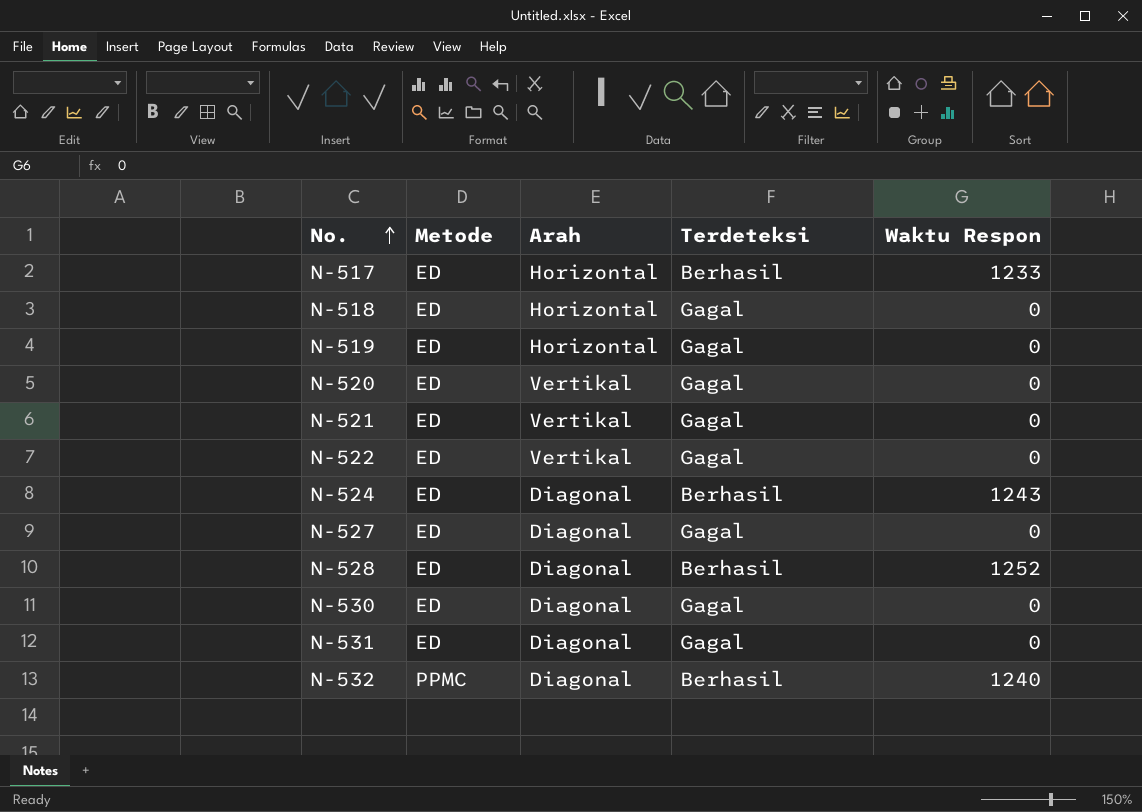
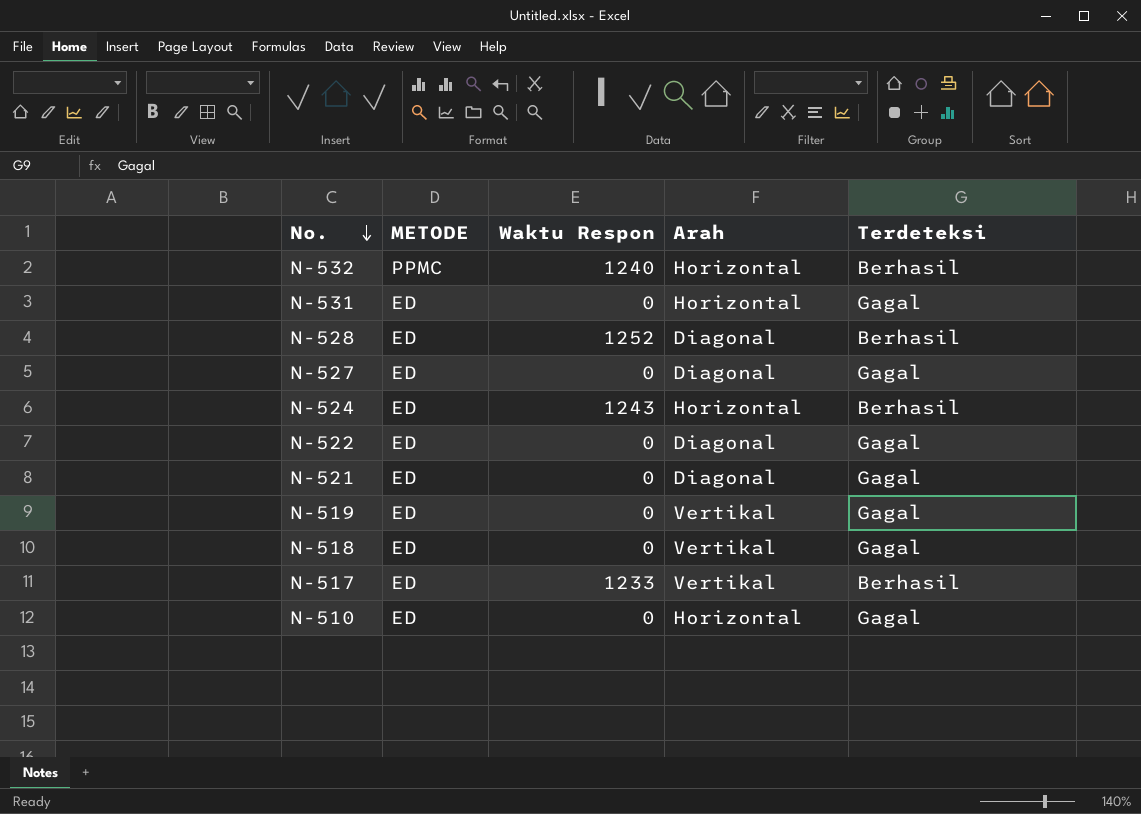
row order: No. ascending -> No. descending
column name: Metode -> METODE
column Waktu Respon | position: 5 -> 3
row N-520: ED | Vertikal | Gagal | 0 -> none
row N-530: ED | Diagonal | Gagal | 0 -> none
N-532 | Arah: Diagonal -> Horizontal
N-531 | Arah: Diagonal -> Horizontal
N-524 | Arah: Diagonal -> Horizontal
N-522 | Arah: Vertikal -> Diagonal
N-521 | Arah: Vertikal -> Diagonal
N-519 | Arah: Horizontal -> Vertikal
N-518 | Arah: Horizontal -> Vertikal
N-517 | Arah: Horizontal -> Vertikal
row N-510: none -> ED | 0 | Horizontal | Gagal

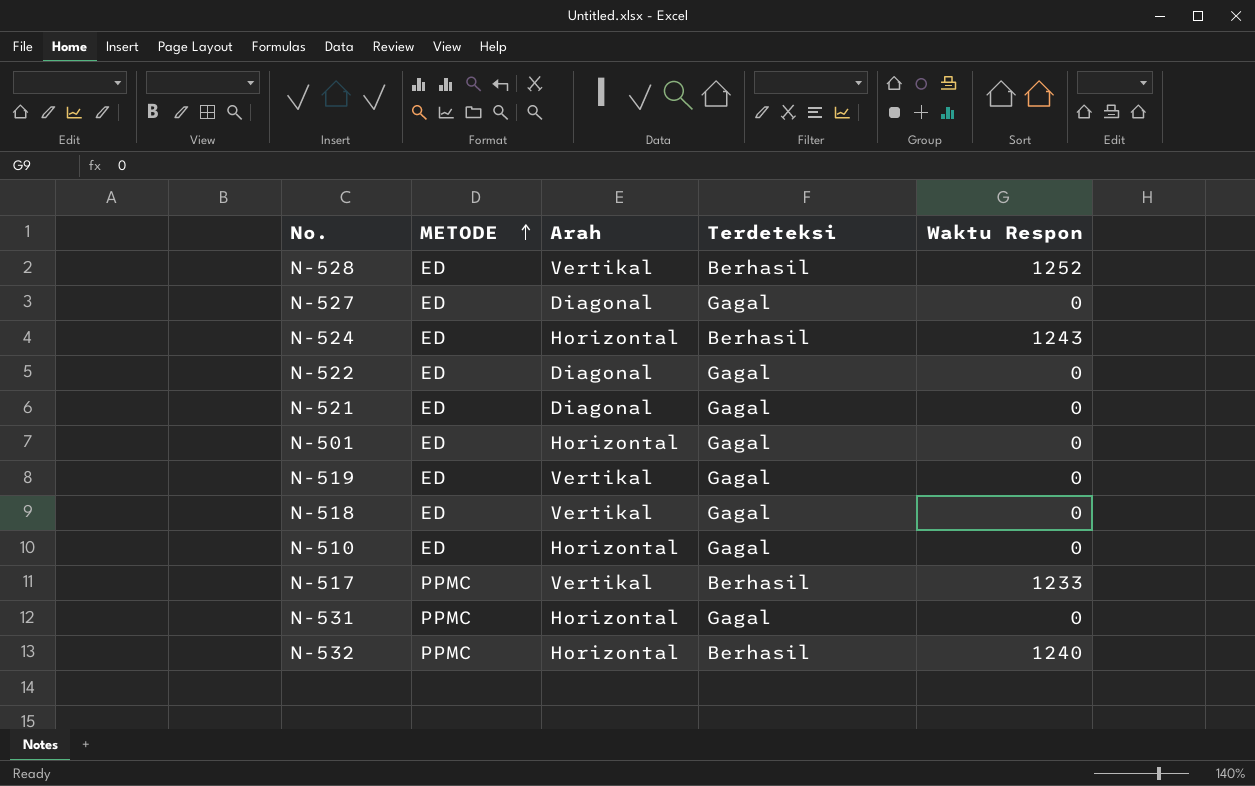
row order: No. descending -> METODE ascending
column Waktu Respon | position: 3 -> 5
N-528 | Arah: Diagonal -> Vertikal
row N-501: none -> ED | Horizontal | Gagal | 0
N-517 | METODE: ED -> PPMC
N-531 | METODE: ED -> PPMC

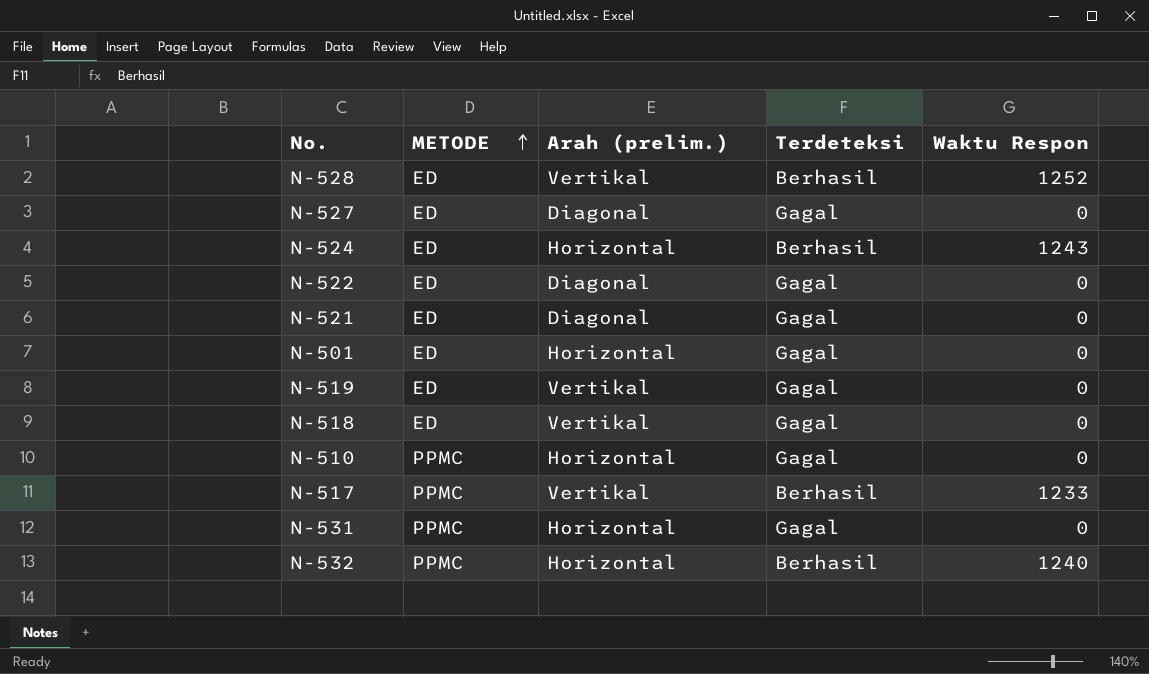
column name: Arah -> Arah (prelim.)
N-510 | METODE: ED -> PPMC

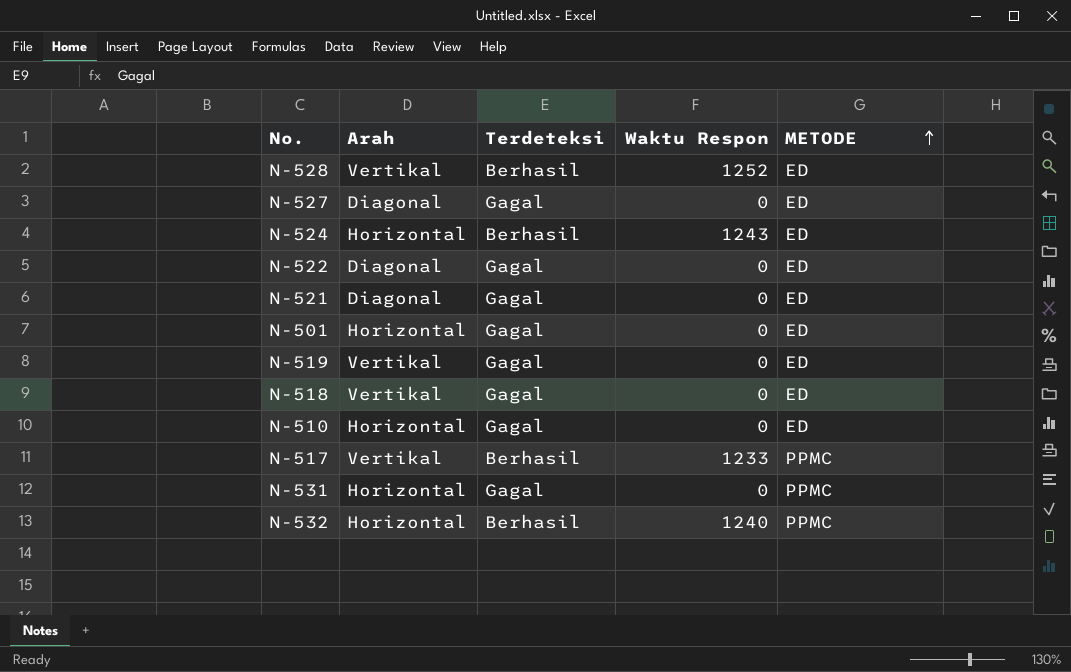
column name: Arah (prelim.) -> Arah
column METODE | position: 2 -> 5
N-510 | METODE: PPMC -> ED

